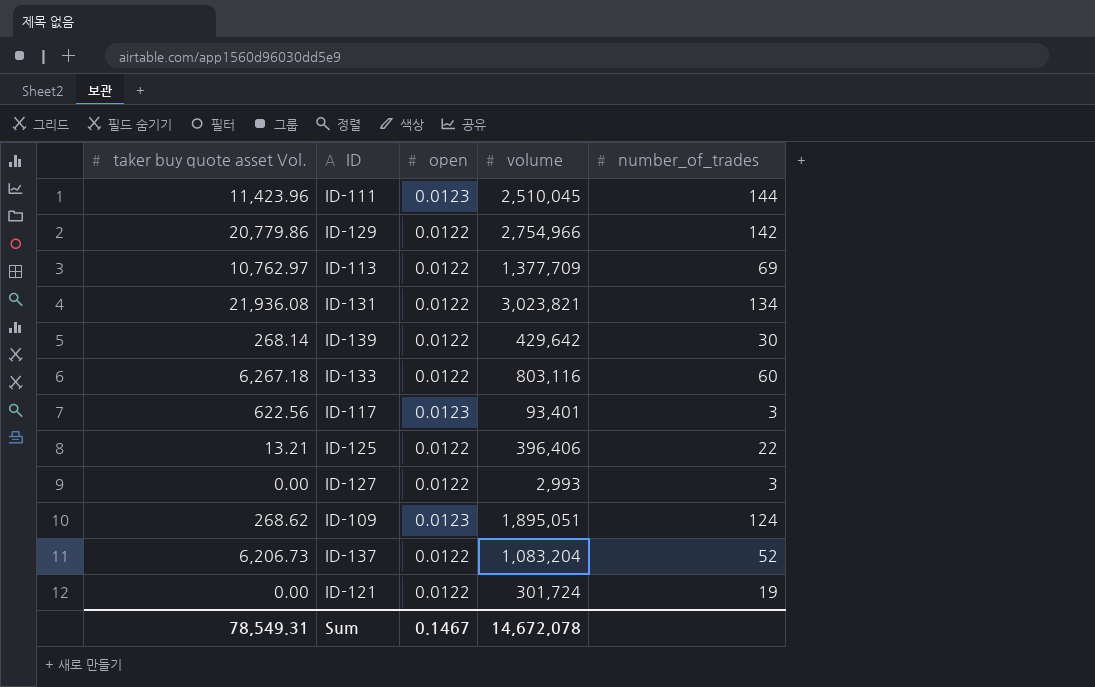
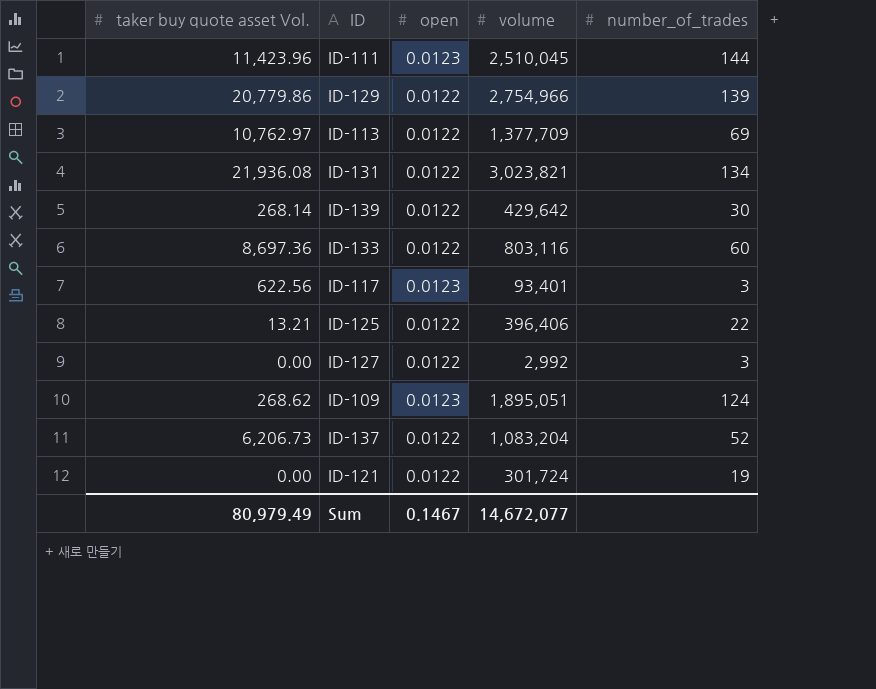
ID-129 | number_of_trades: 142 -> 139
ID-133 | taker buy quote asset Vol.: 6,267.18 -> 8,697.36
ID-127 | volume: 2,993 -> 2,992
Sum | taker buy quote asset Vol.: 78,549.31 -> 80,979.49
Sum | volume: 14,672,078 -> 14,672,077

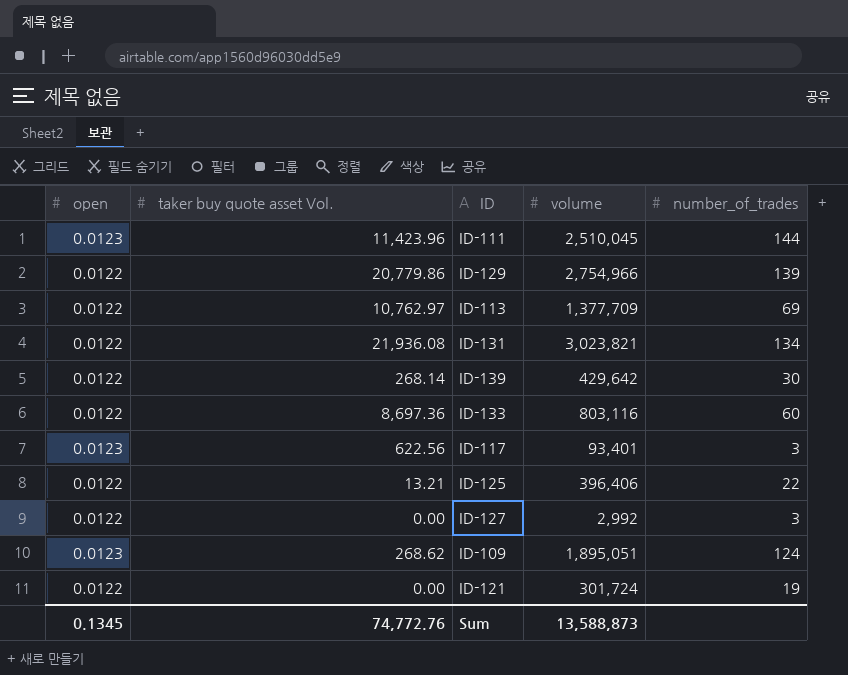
column open | position: 3 -> 1
row ID-137: 6,206.73 | 0.0122 | 1,083,204 | 52 -> none
Sum | open: 0.1467 -> 0.1345
Sum | taker buy quote asset Vol.: 80,979.49 -> 74,772.76
Sum | volume: 14,672,077 -> 13,588,873

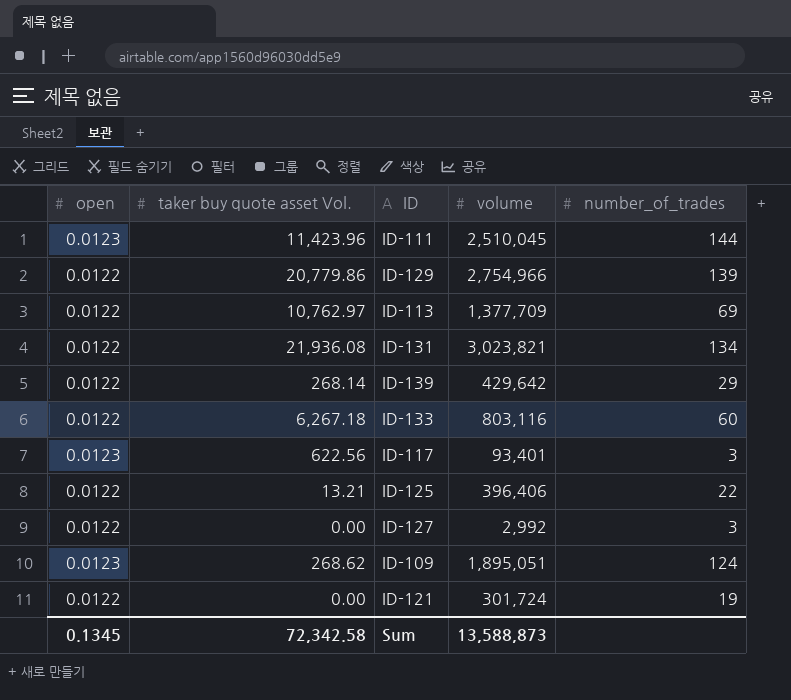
ID-139 | number_of_trades: 30 -> 29
ID-133 | taker buy quote asset Vol.: 8,697.36 -> 6,267.18
Sum | taker buy quote asset Vol.: 74,772.76 -> 72,342.58

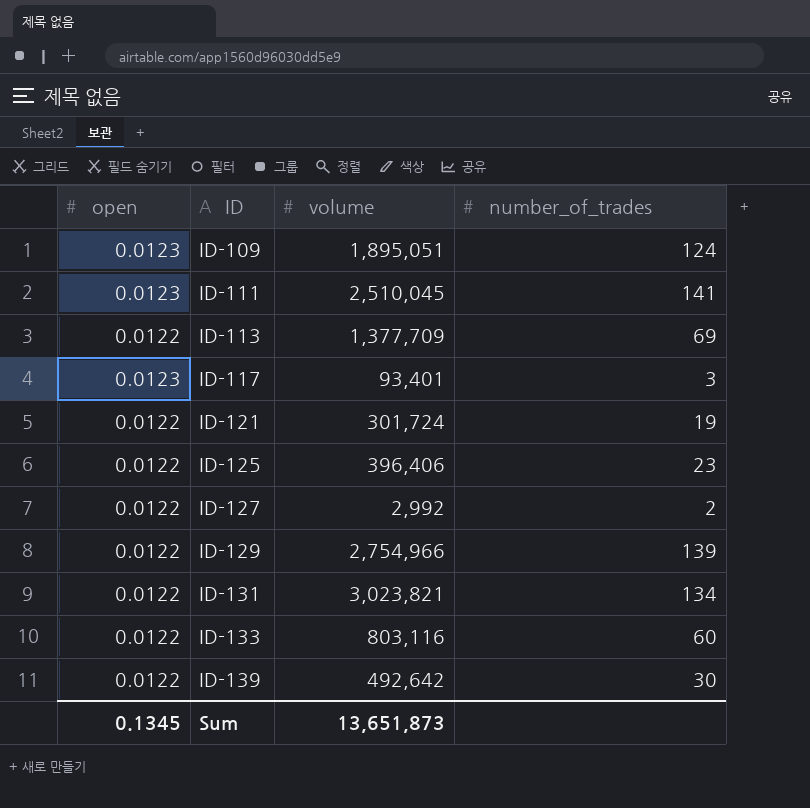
row order: none -> ID ascending
column taker buy quote asset Vol. | position: 2 -> none
ID-111 | number_of_trades: 144 -> 141
ID-125 | number_of_trades: 22 -> 23
ID-127 | number_of_trades: 3 -> 2
ID-139 | volume: 429,642 -> 492,642
ID-139 | number_of_trades: 29 -> 30
Sum | volume: 13,588,873 -> 13,651,873

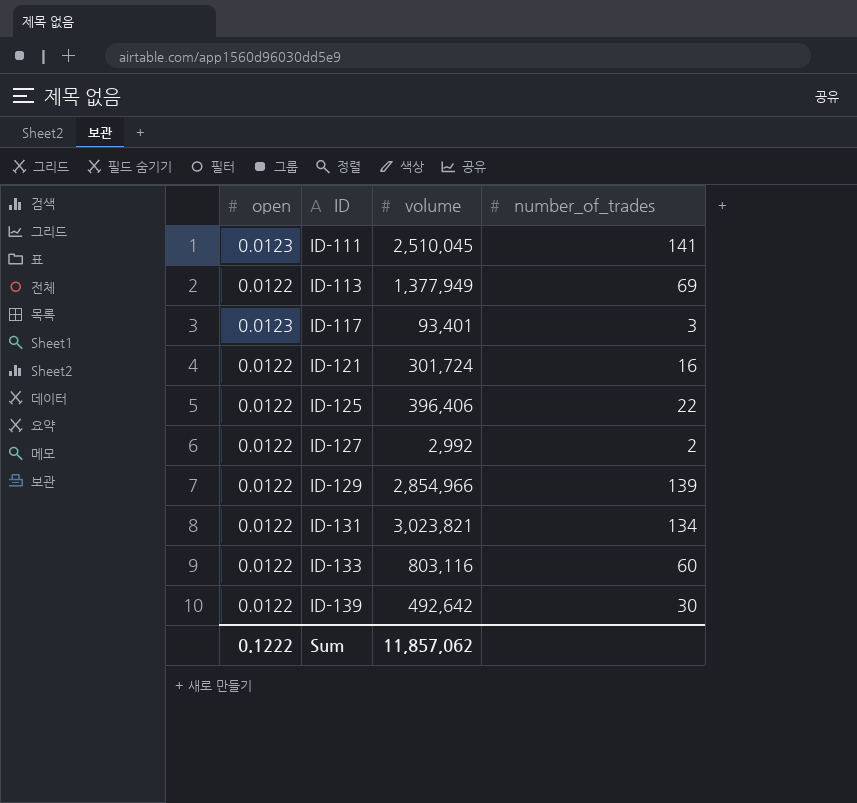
row ID-109: 0.0123 | 1,895,051 | 124 -> none
ID-113 | volume: 1,377,709 -> 1,377,949
ID-121 | number_of_trades: 19 -> 16
ID-125 | number_of_trades: 23 -> 22
ID-129 | volume: 2,754,966 -> 2,854,966
Sum | open: 0.1345 -> 0.1222
Sum | volume: 13,651,873 -> 11,857,062

